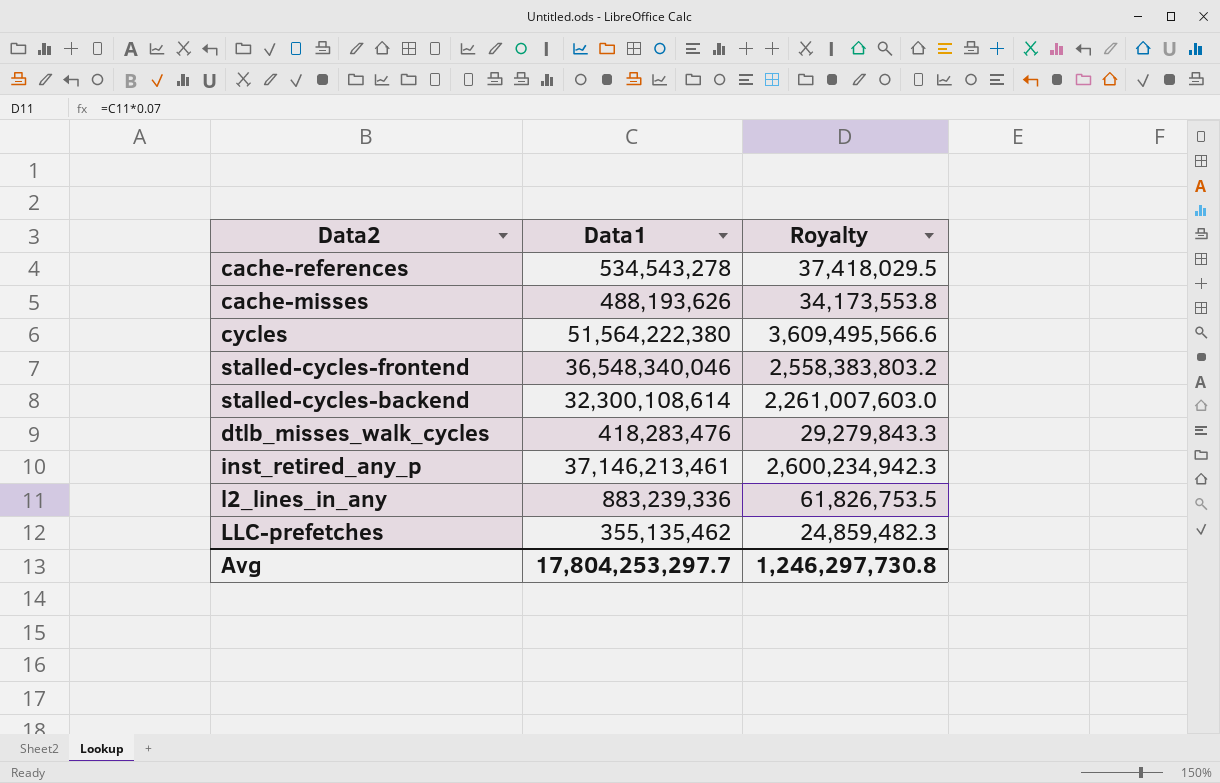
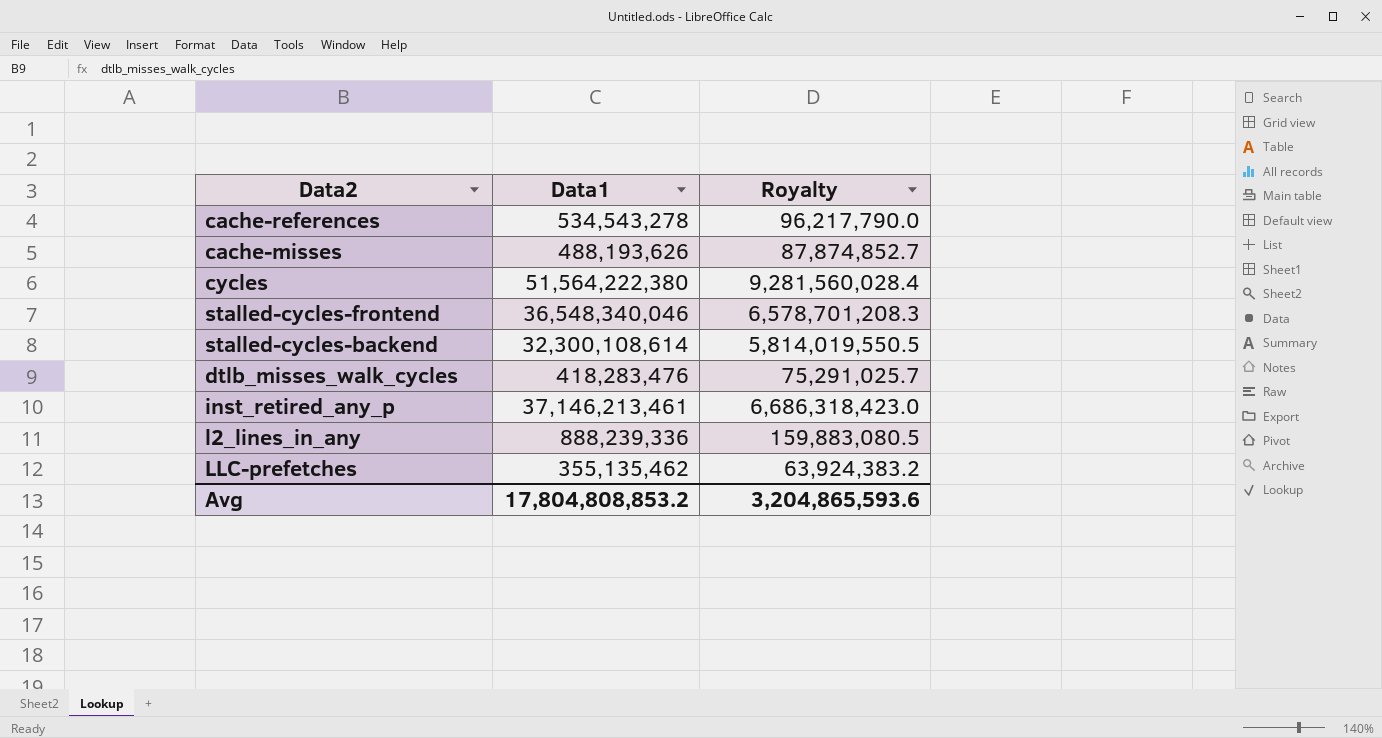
column Royalty | formula: [Data1] * 0.07 -> [Data1] * 0.18
l2_lines_in_any | Data1: 883,239,336 -> 888,239,336
Avg | Data1: 17,804,253,297.7 -> 17,804,808,853.2
Avg | Royalty: 1,246,297,730.8 -> 3,204,865,593.6

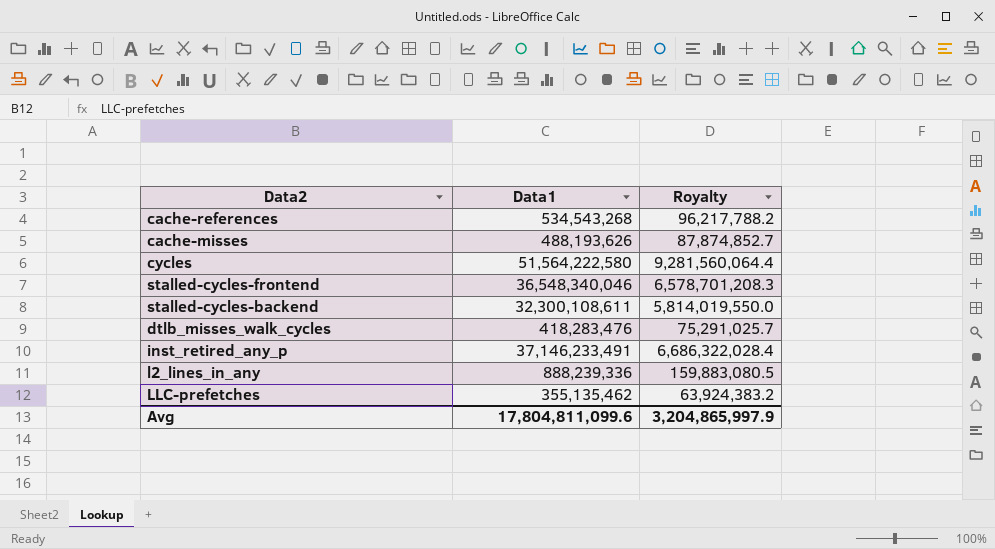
cache-references | Data1: 534,543,278 -> 534,543,268
cache-references | Royalty: 96,217,790.0 -> 96,217,788.2
cycles | Data1: 51,564,222,380 -> 51,564,222,580
cycles | Royalty: 9,281,560,028.4 -> 9,281,560,064.4
stalled-cycles-backend | Data1: 32,300,108,614 -> 32,300,108,611
stalled-cycles-backend | Royalty: 5,814,019,550.5 -> 5,814,019,550.0
inst_retired_any_p | Data1: 37,146,213,461 -> 37,146,233,491
inst_retired_any_p | Royalty: 6,686,318,423.0 -> 6,686,322,028.4
Avg | Data1: 17,804,808,853.2 -> 17,804,811,099.6
Avg | Royalty: 3,204,865,593.6 -> 3,204,865,997.9

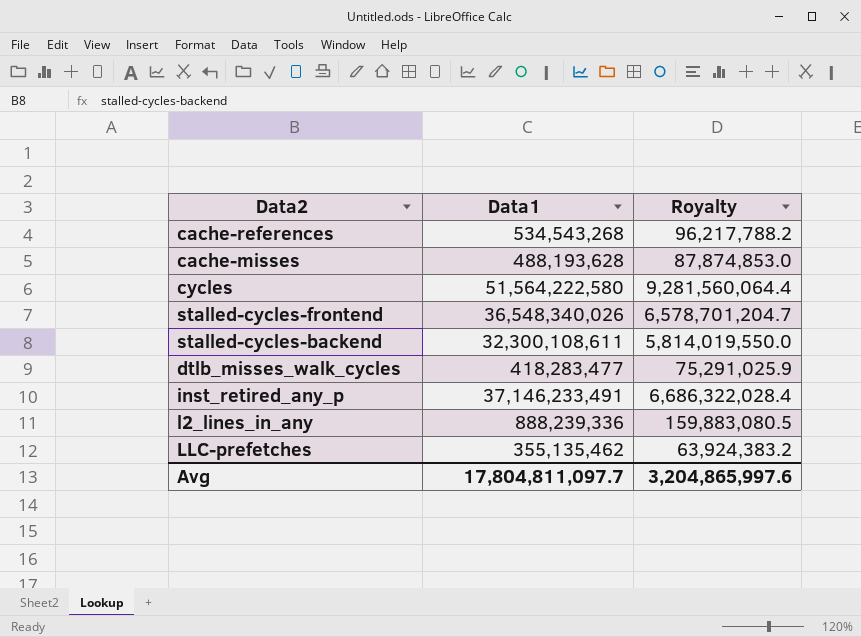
cache-misses | Data1: 488,193,626 -> 488,193,628
cache-misses | Royalty: 87,874,852.7 -> 87,874,853.0
stalled-cycles-frontend | Data1: 36,548,340,046 -> 36,548,340,026
stalled-cycles-frontend | Royalty: 6,578,701,208.3 -> 6,578,701,204.7
dtlb_misses_walk_cycles | Data1: 418,283,476 -> 418,283,477
dtlb_misses_walk_cycles | Royalty: 75,291,025.7 -> 75,291,025.9
Avg | Data1: 17,804,811,099.6 -> 17,804,811,097.7
Avg | Royalty: 3,204,865,997.9 -> 3,204,865,997.6

